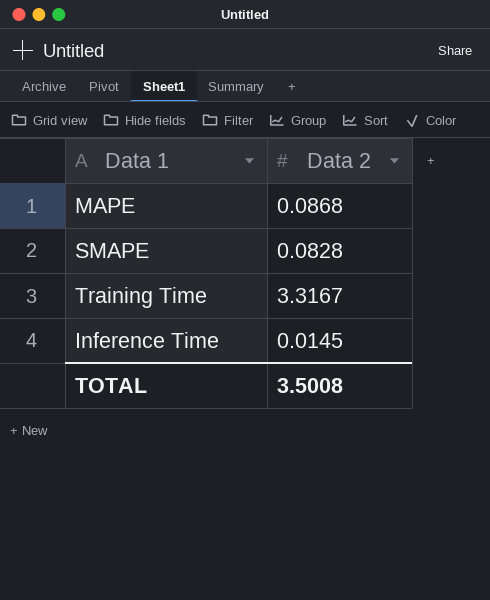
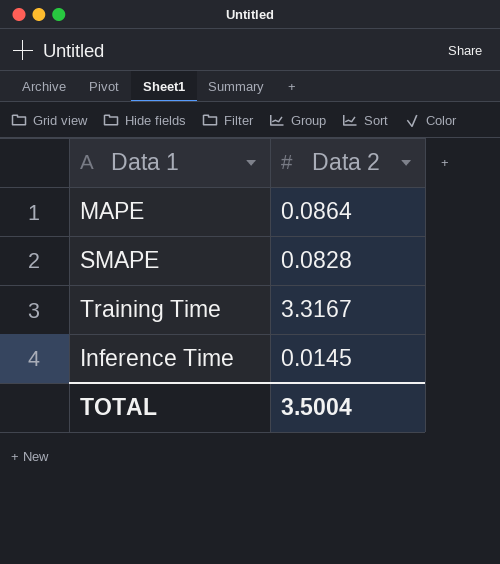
MAPE | Data 2: 0.0868 -> 0.0864
TOTAL | Data 2: 3.5008 -> 3.5004

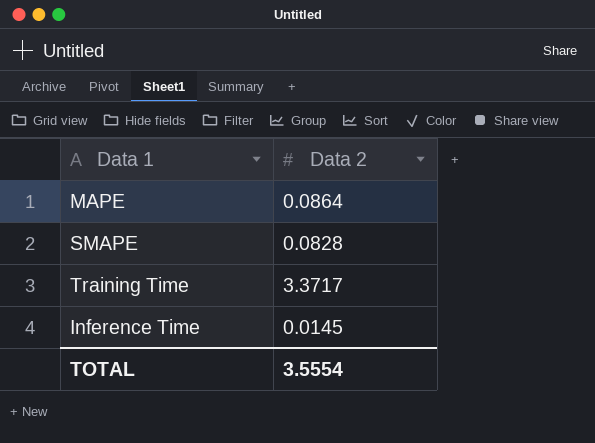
Training Time | Data 2: 3.3167 -> 3.3717
TOTAL | Data 2: 3.5004 -> 3.5554

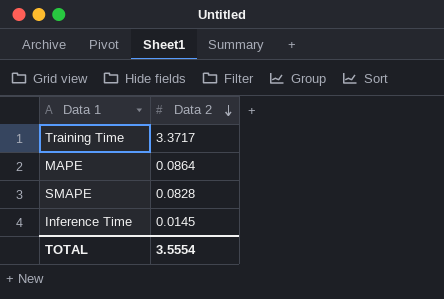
row order: none -> Data 2 descending

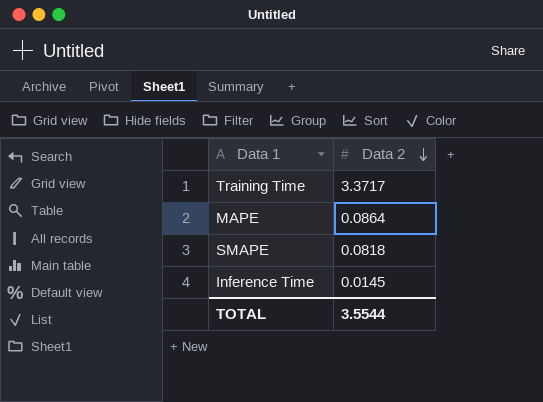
SMAPE | Data 2: 0.0828 -> 0.0818
TOTAL | Data 2: 3.5554 -> 3.5544

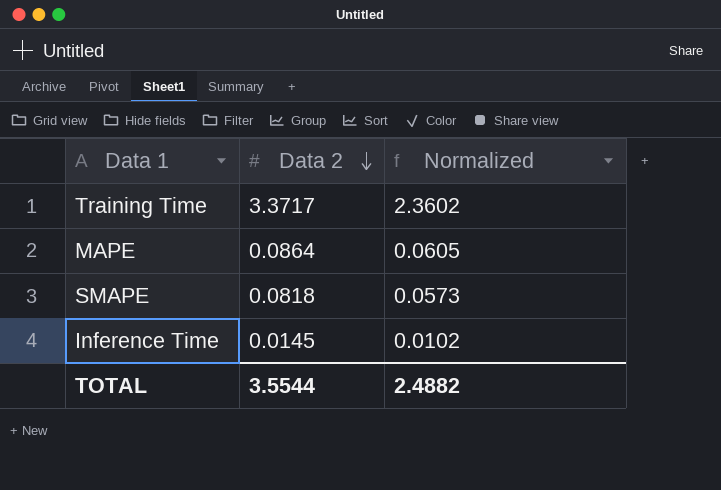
column Normalized | formula: none -> [Data 2] * 0.7

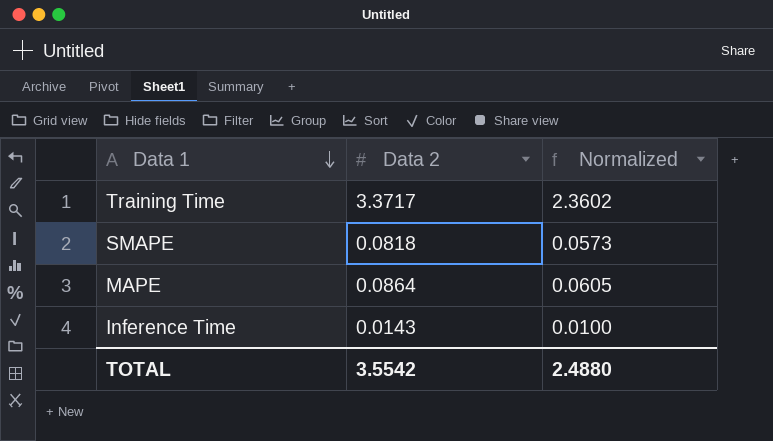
row order: Data 2 descending -> Data 1 descending
Inference Time | Data 2: 0.0145 -> 0.0143
Inference Time | Normalized: 0.0102 -> 0.0100
TOTAL | Data 2: 3.5544 -> 3.5542
TOTAL | Normalized: 2.4882 -> 2.4880

